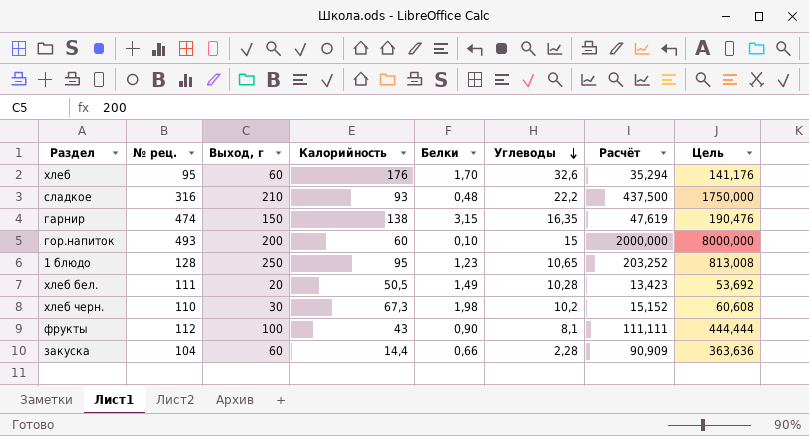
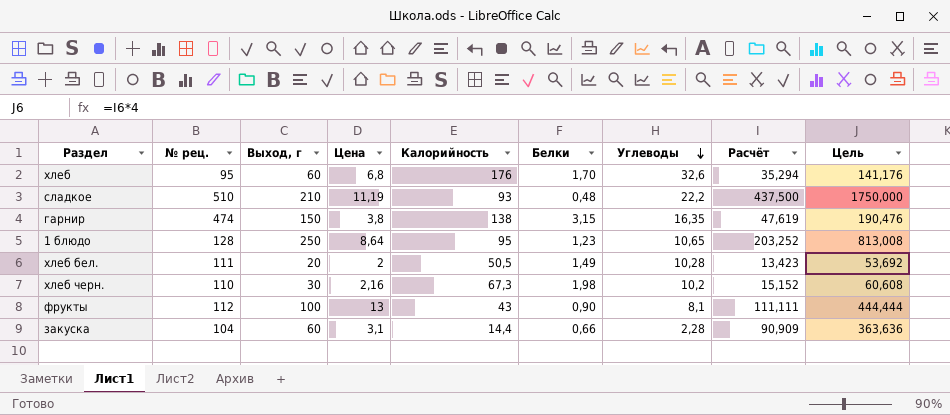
column Цена | position: none -> 4
row гор.напиток: 493 | 200 | 60 | 0,10 | 15 | 2000,000 | 8000,000 -> none
сладкое | № рец.: 316 -> 510

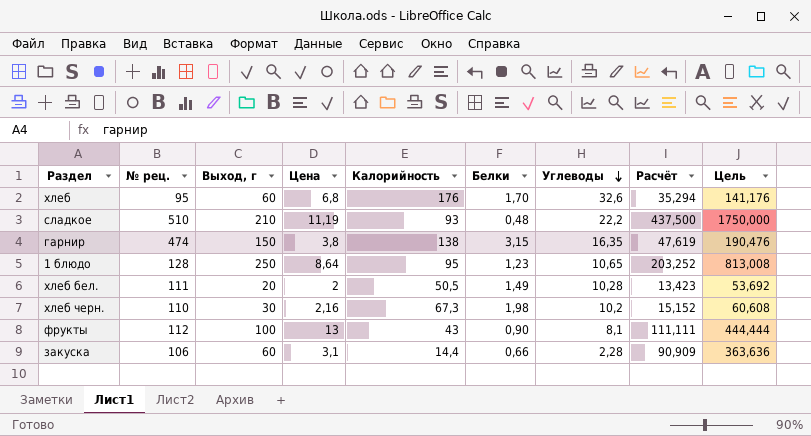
закуска | № рец.: 104 -> 106

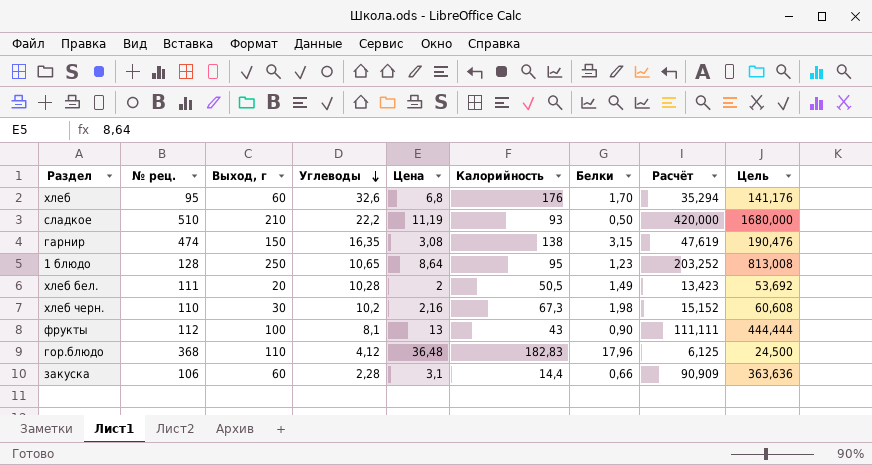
column Углеводы | position: 7 -> 4
сладкое | Белки: 0,48 -> 0,50
сладкое | Расчёт: 437,500 -> 420,000
сладкое | Цель: 1750,000 -> 1680,000
гарнир | Цена: 3,8 -> 3,08
row гор.блюдо: none -> 368 | 110 | 4,12 | 36,48 | 182,83 | 17,96 | 6,125 | 24,500

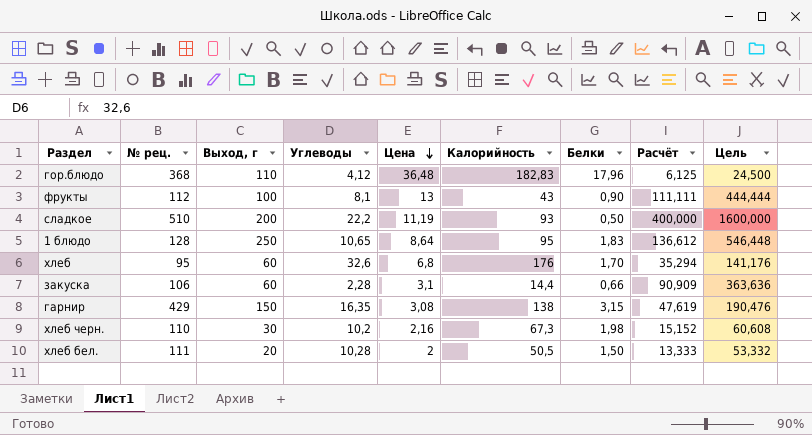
row order: Углеводы descending -> Цена descending
сладкое | Выход, г: 210 -> 200
сладкое | Расчёт: 420,000 -> 400,000
сладкое | Цель: 1680,000 -> 1600,000
1 блюдо | Белки: 1,23 -> 1,83
1 блюдо | Расчёт: 203,252 -> 136,612
1 блюдо | Цель: 813,008 -> 546,448
гарнир | № рец.: 474 -> 429
хлеб бел. | Белки: 1,49 -> 1,50
хлеб бел. | Расчёт: 13,423 -> 13,333
хлеб бел. | Цель: 53,692 -> 53,332

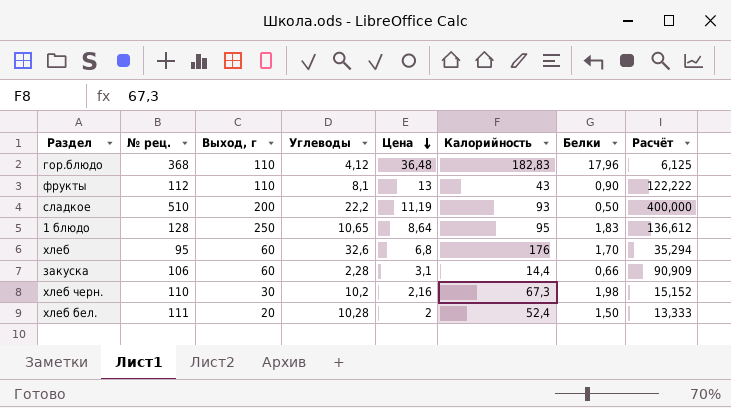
column Цель | formula: [Расчёт] * 4 -> none
row гарнир: 429 | 150 | 16,35 | 3,08 | 138 | 3,15 | 47,619 | 190,476 -> none
фрукты | Выход, г: 100 -> 110
фрукты | Расчёт: 111,111 -> 122,222
хлеб бел. | Калорийность: 50,5 -> 52,4

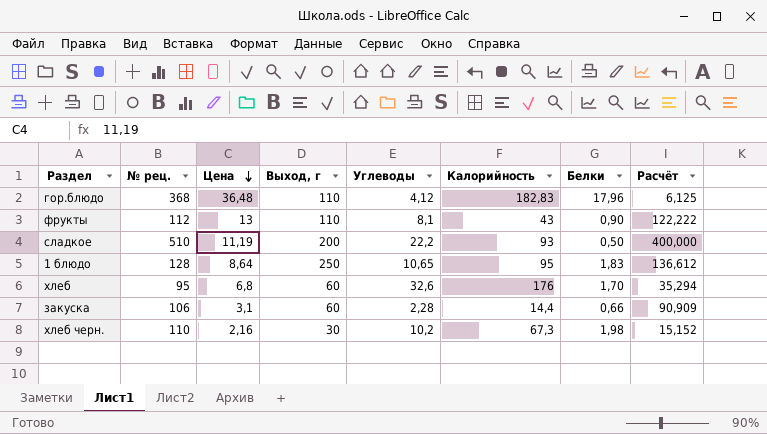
column Цена | position: 5 -> 3
row хлеб бел.: 111 | 20 | 10,28 | 2 | 52,4 | 1,50 | 13,333 -> none

